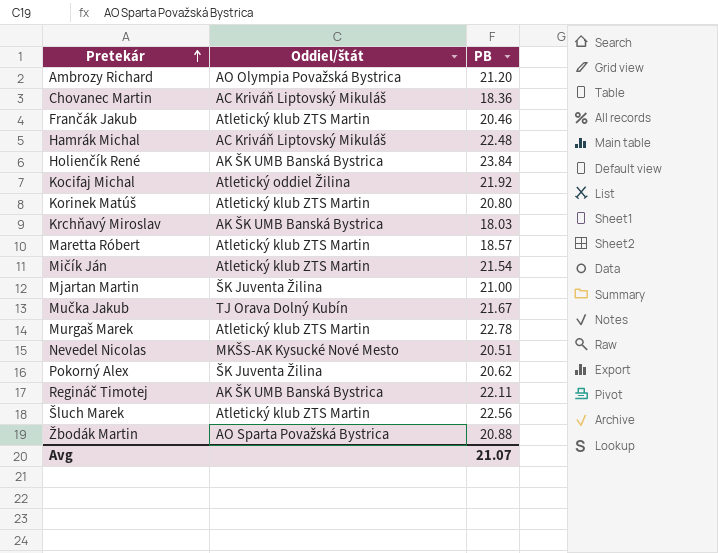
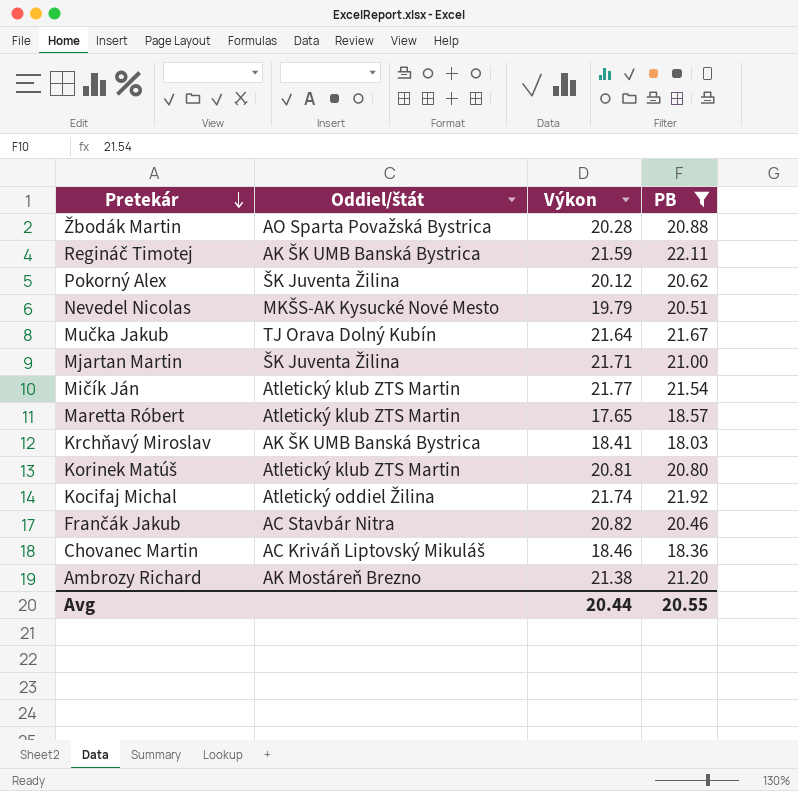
filter: none -> PB <= 22.11
row order: Pretekár ascending -> Pretekár descending
column Výkon | position: none -> 3
Frančák Jakub | Oddiel/štát: Atletický klub ZTS Martin -> AC Stavbár Nitra
Ambrozy Richard | Oddiel/štát: AO Olympia Považská Bystrica -> AK Mostáreň Brezno
Avg | PB: 21.07 -> 20.55

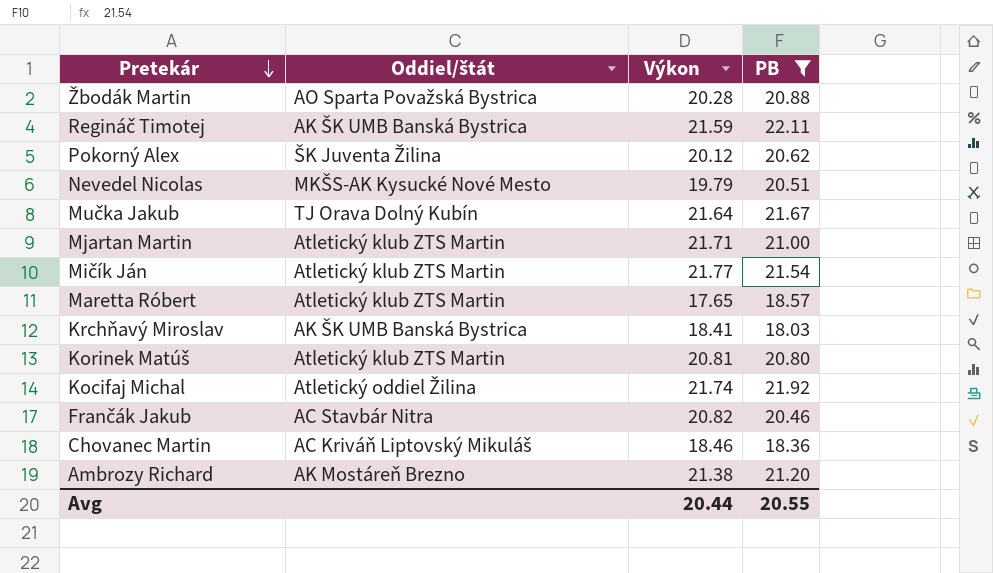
Mjartan Martin | Oddiel/štát: ŠK Juventa Žilina -> Atletický klub ZTS Martin

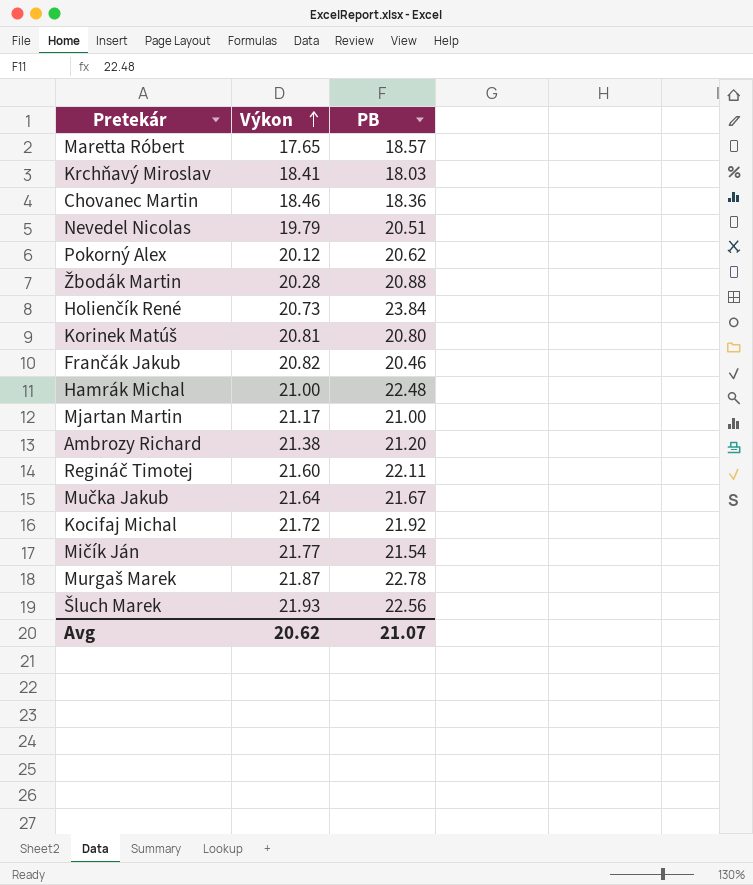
filter: PB <= 22.11 -> none
row order: Pretekár descending -> Výkon ascending
column Oddiel/štát | position: 2 -> none
Mjartan Martin | Výkon: 21.71 -> 21.17
Regináč Timotej | Výkon: 21.59 -> 21.60
Kocifaj Michal | Výkon: 21.74 -> 21.72
Avg | Výkon: 20.44 -> 20.62
Avg | PB: 20.55 -> 21.07

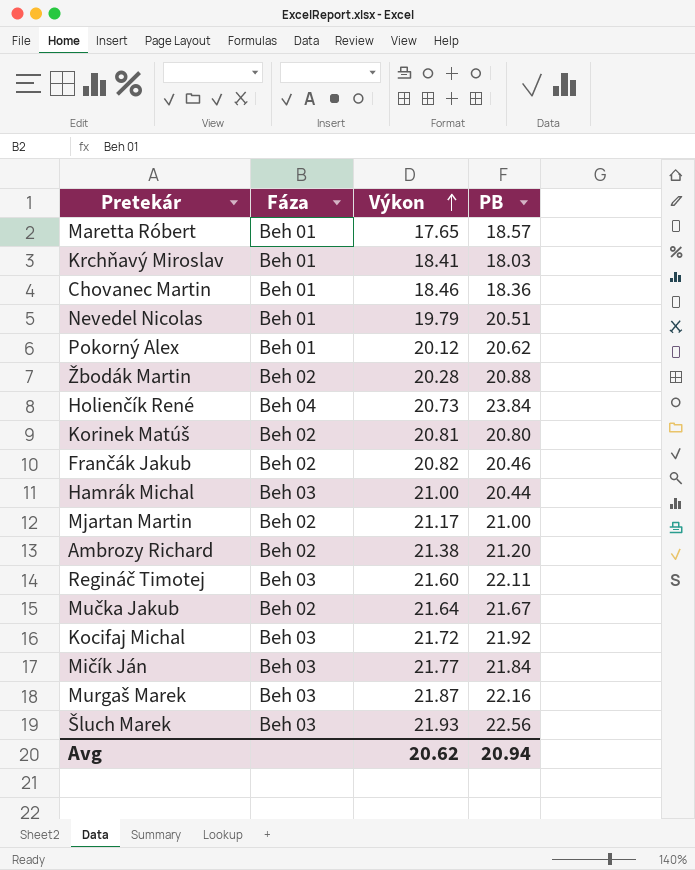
column Fáza | position: none -> 2
Hamrák Michal | PB: 22.48 -> 20.44
Mičík Ján | PB: 21.54 -> 21.84
Murgaš Marek | PB: 22.78 -> 22.16
Avg | PB: 21.07 -> 20.94

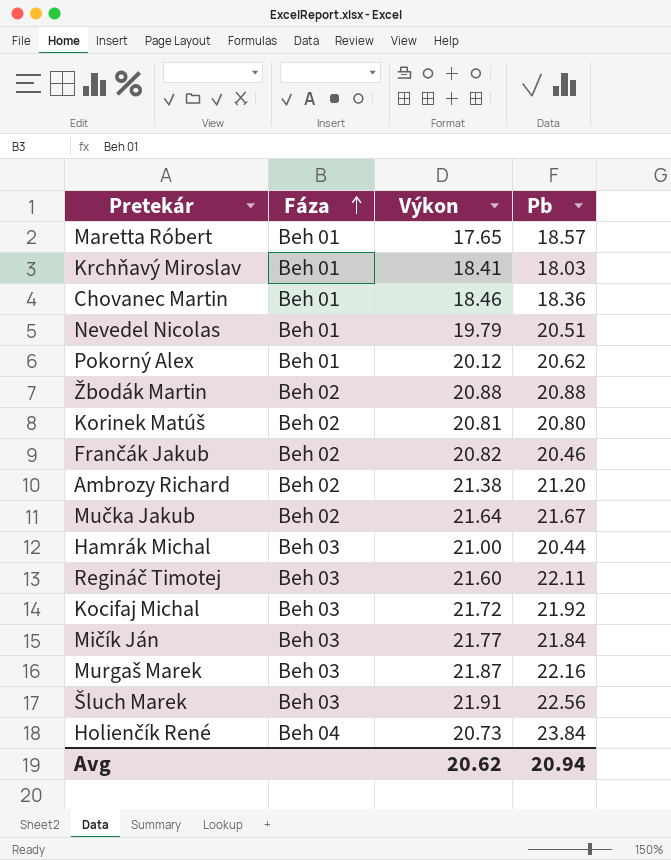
row order: Výkon ascending -> Fáza ascending
column name: PB -> Pb
row Mjartan Martin: Beh 02 | 21.17 | 21.00 -> none
Žbodák Martin | Výkon: 20.28 -> 20.88
Šluch Marek | Výkon: 21.93 -> 21.91

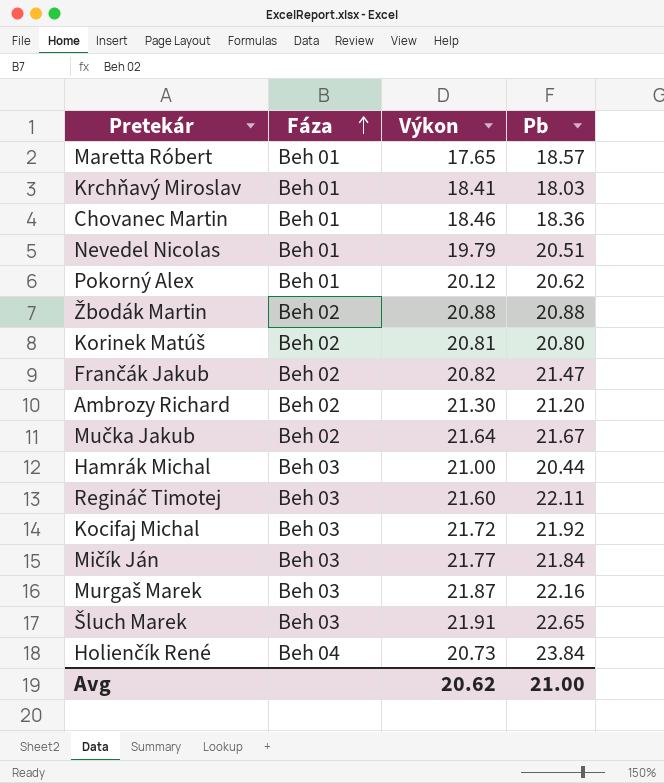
Frančák Jakub | Pb: 20.46 -> 21.47
Ambrozy Richard | Výkon: 21.38 -> 21.30
Šluch Marek | Pb: 22.56 -> 22.65
Avg | Pb: 20.94 -> 21.00

